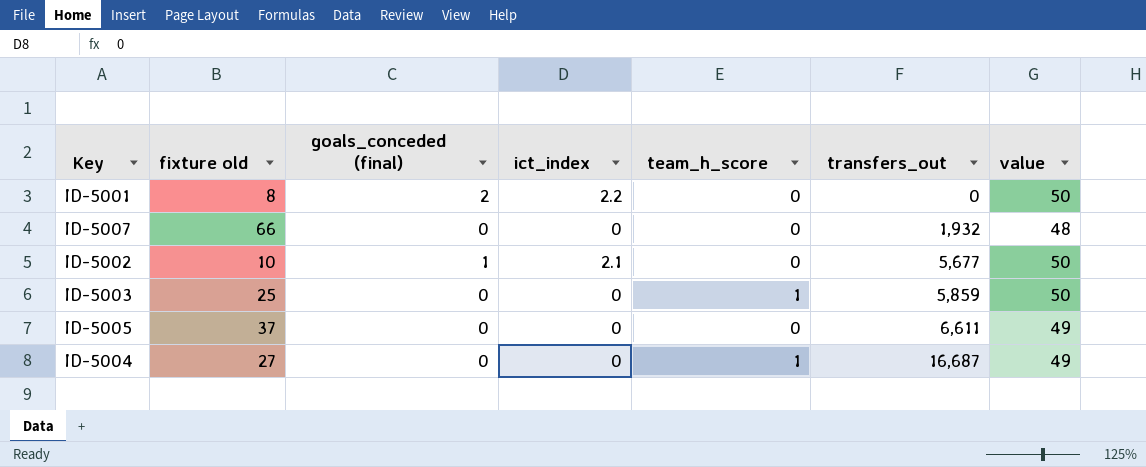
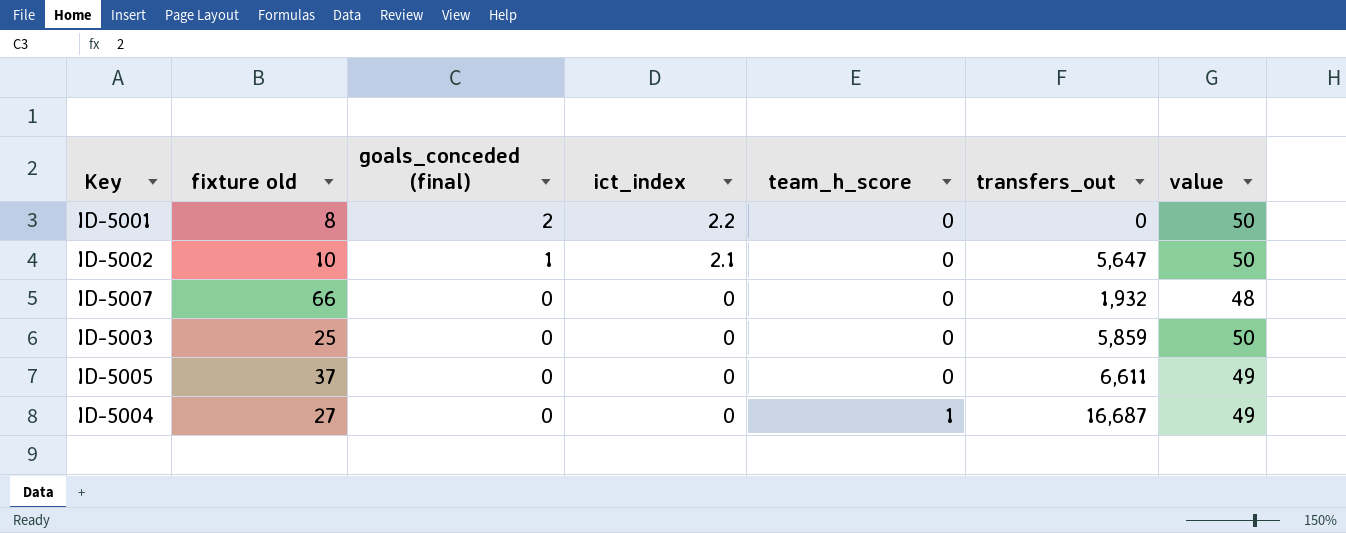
row order: transfers_out ascending -> goals_conceded (final) descending
ID-5002 | transfers_out: 5,677 -> 5,647
ID-5003 | team_h_score: 1 -> 0

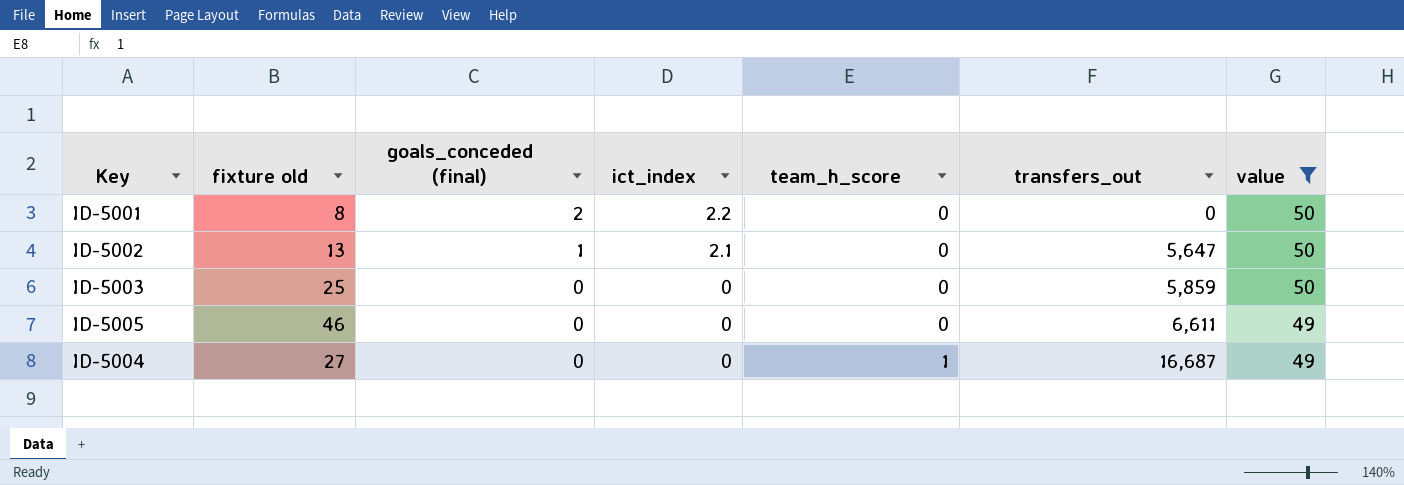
filter: none -> value != 48
ID-5002 | fixture old: 10 -> 13
ID-5005 | fixture old: 37 -> 46

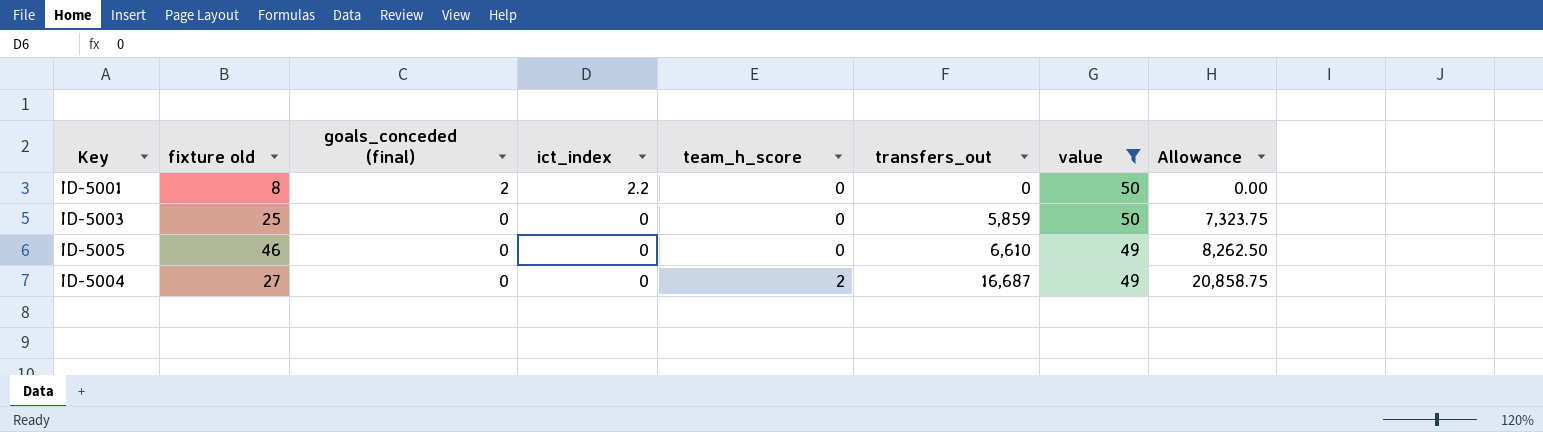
column Allowance | formula: none -> [transfers_out] * 1.25
row ID-5002: 13 | 1 | 2.1 | 0 | 5,647 | 50 -> none
ID-5005 | transfers_out: 6,611 -> 6,610
ID-5004 | team_h_score: 1 -> 2

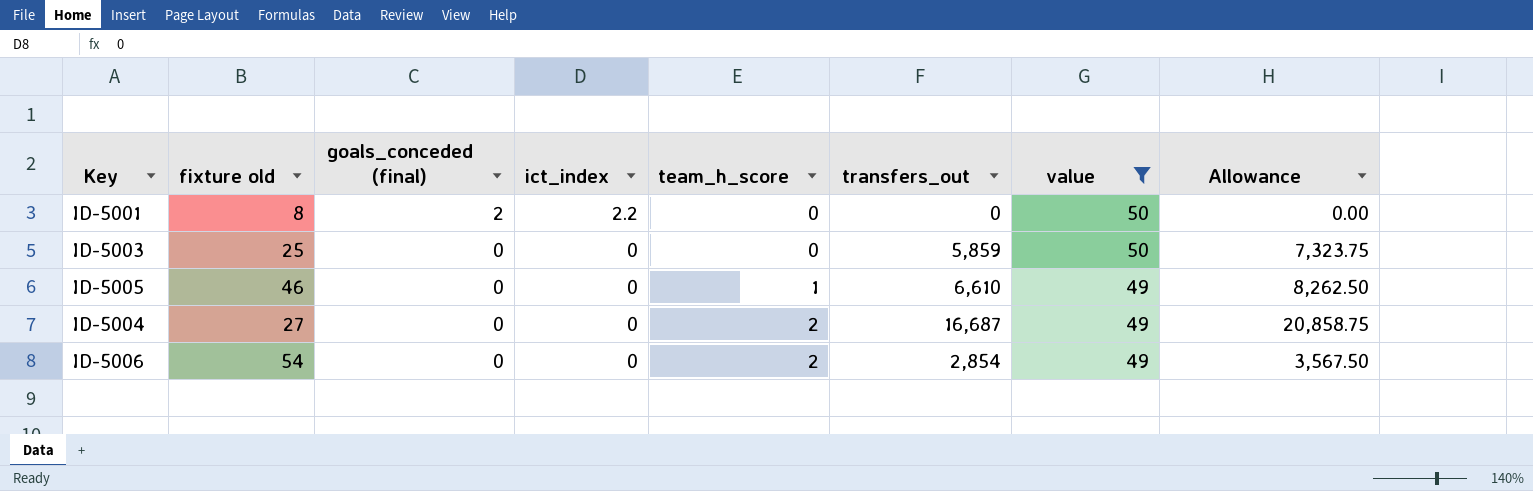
ID-5005 | team_h_score: 0 -> 1
row ID-5006: none -> 54 | 0 | 0 | 2 | 2,854 | 49 | 3,567.50

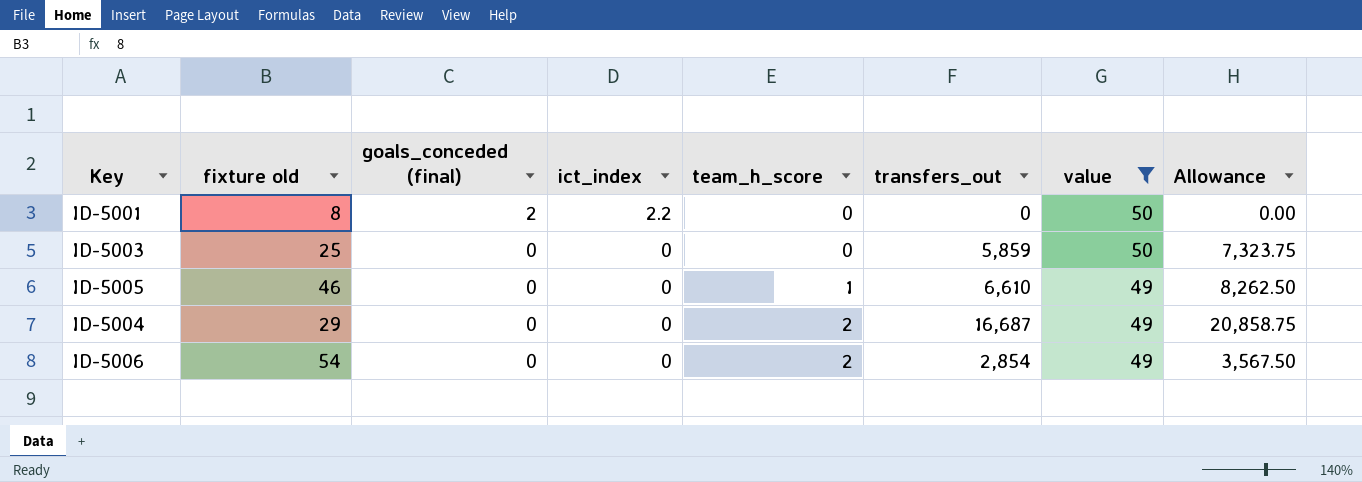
ID-5004 | fixture old: 27 -> 29

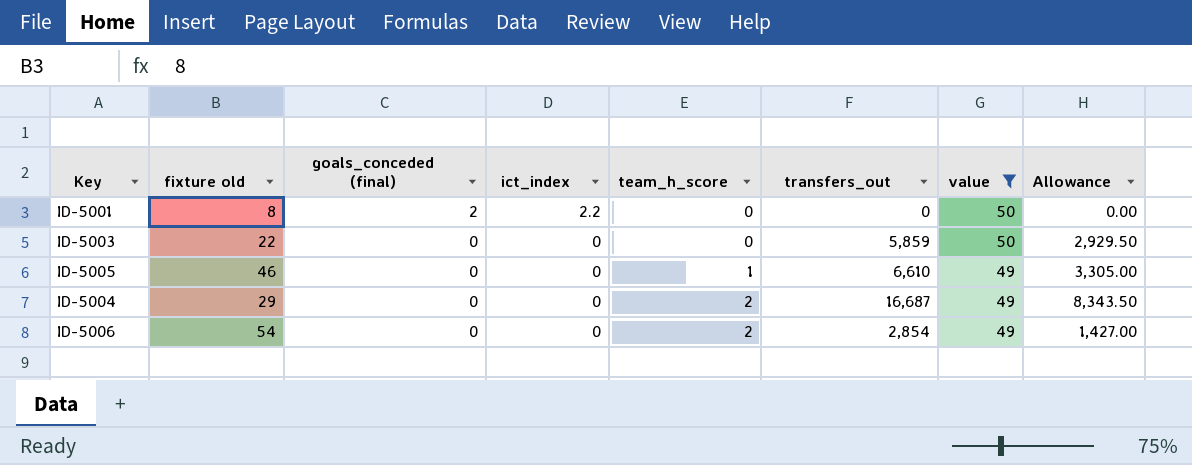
column Allowance | formula: [transfers_out] * 1.25 -> [transfers_out] * 0.5
ID-5003 | fixture old: 25 -> 22

